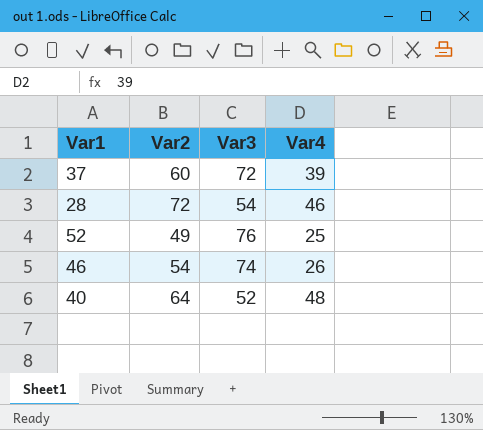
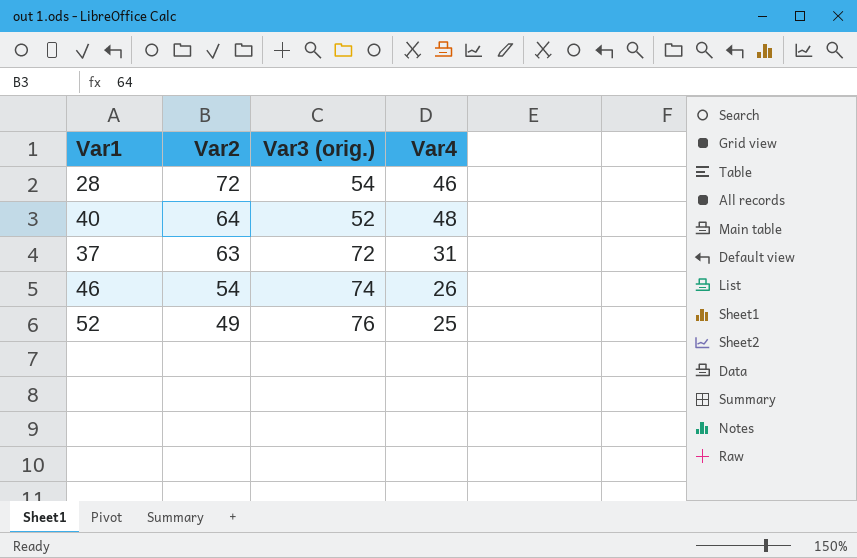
row order: none -> Var2 descending
column name: Var3 -> Var3 (orig.)
37 | Var2: 60 -> 63
37 | Var4: 39 -> 31

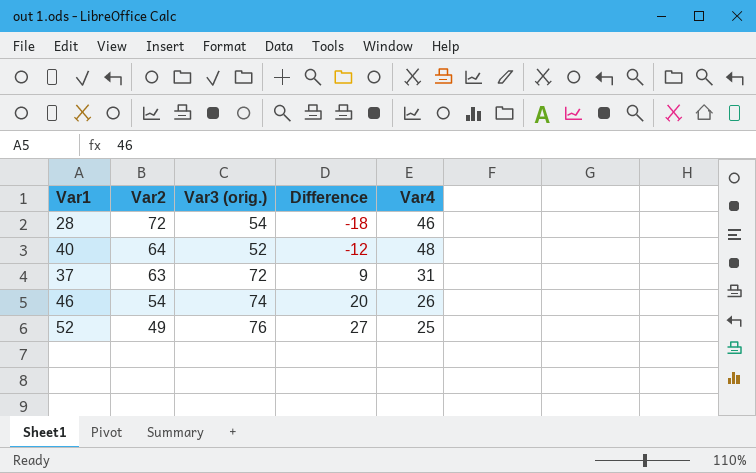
column Difference | formula: none -> [Var3 (orig.)] - [Var2]

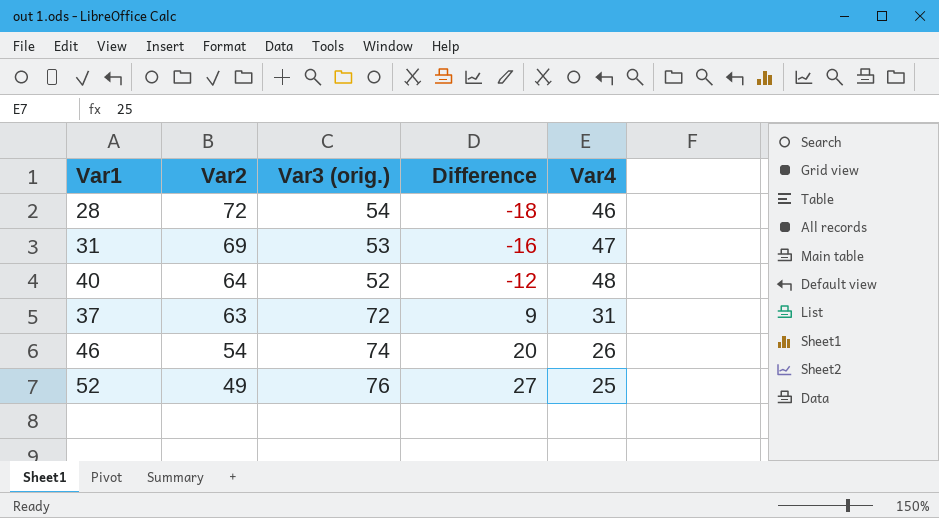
row 31: none -> 69 | 53 | -16 | 47

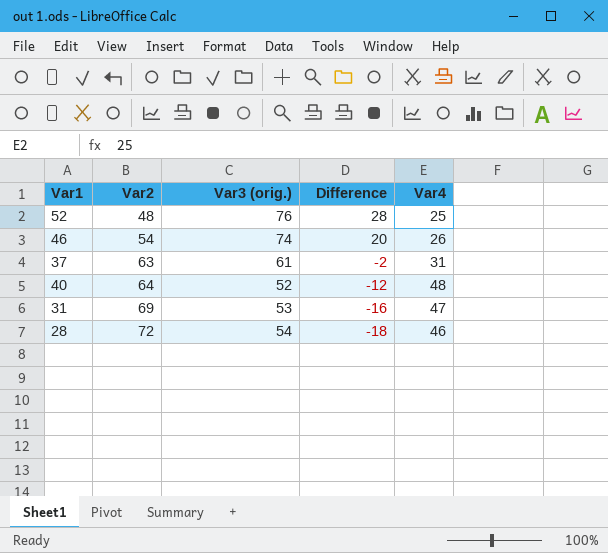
row order: Var2 descending -> Var2 ascending
52 | Var2: 49 -> 48
52 | Difference: 27 -> 28
37 | Var3 (orig.): 72 -> 61
37 | Difference: 9 -> -2

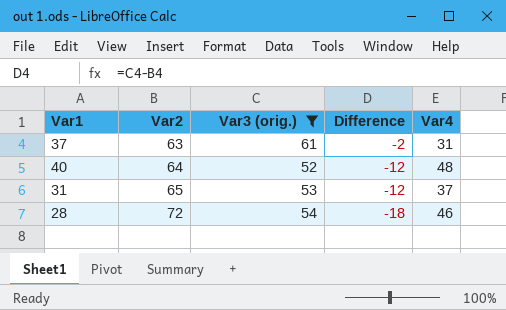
filter: none -> Var3 (orig.) <= 61
31 | Var2: 69 -> 65
31 | Difference: -16 -> -12
31 | Var4: 47 -> 37

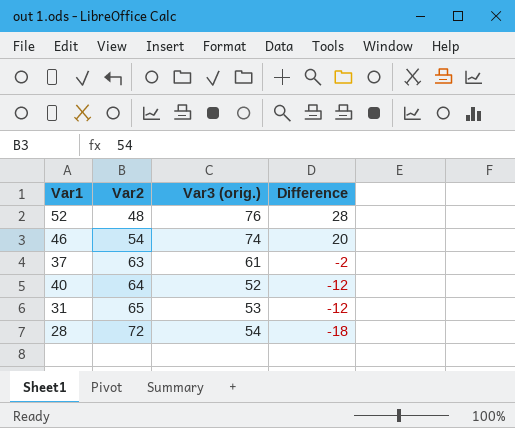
filter: Var3 (orig.) <= 61 -> none
column Var4 | position: 5 -> none

